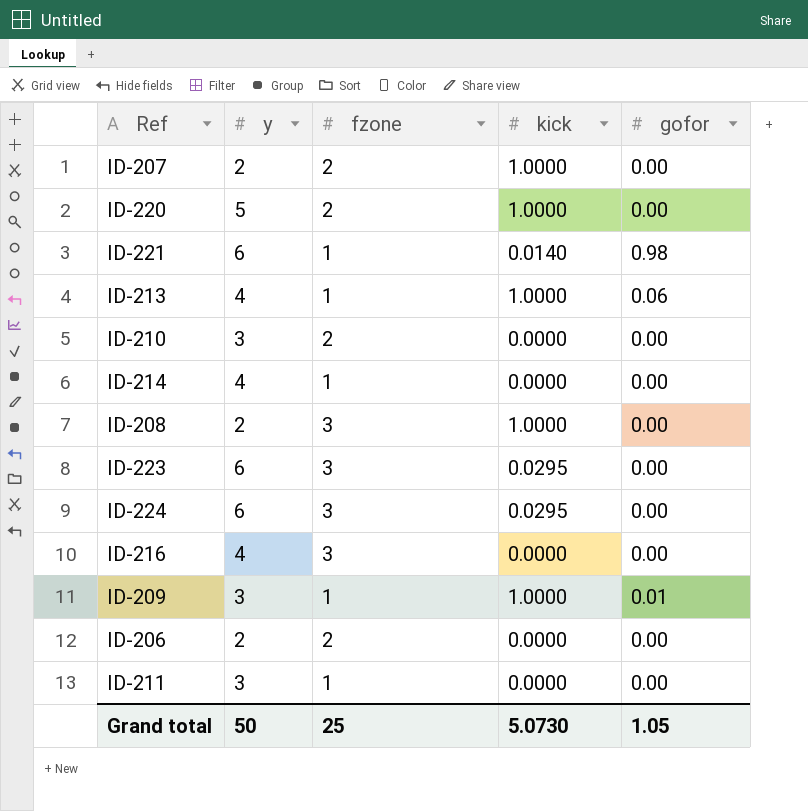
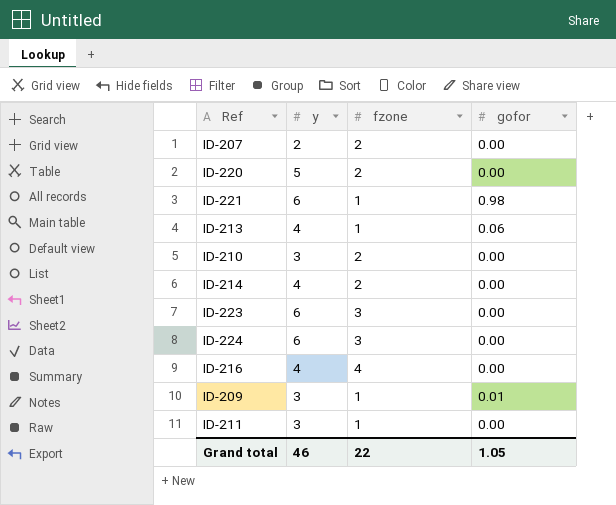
column kick | position: 4 -> none
row ID-208: 2 | 3 | 1.0000 | 0.00 -> none
row ID-206: 2 | 2 | 0.0000 | 0.00 -> none
ID-214 | fzone: 1 -> 2
ID-216 | fzone: 3 -> 4
Grand total | y: 50 -> 46
Grand total | fzone: 25 -> 22

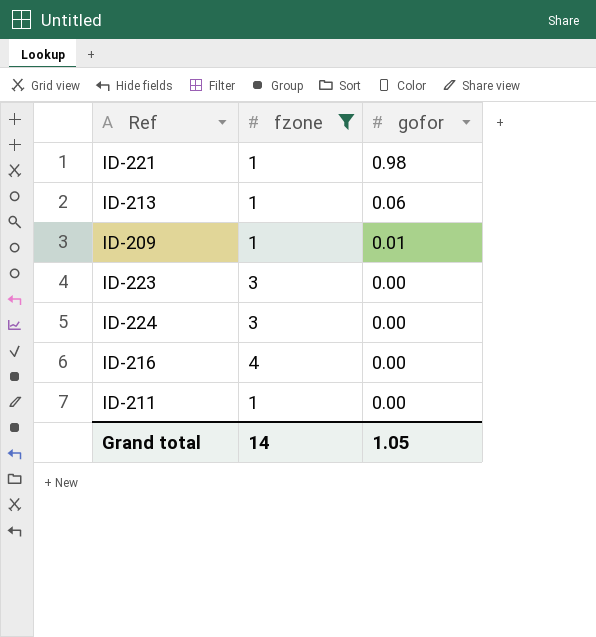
filter: none -> fzone != 2
row order: none -> gofor descending
column y | position: 2 -> none
Grand total | fzone: 22 -> 14

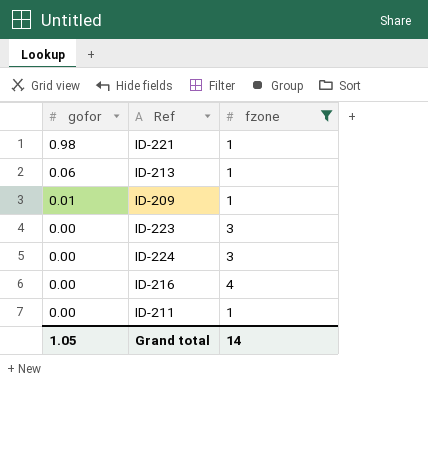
column gofor | position: 3 -> 1

